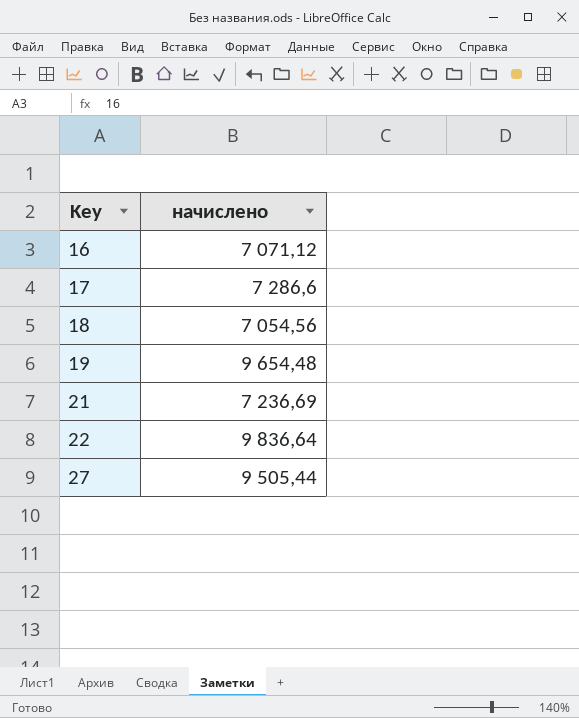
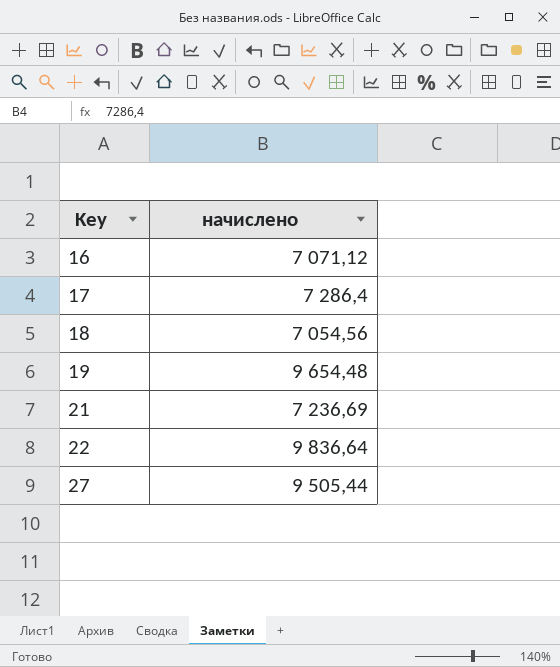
17 | начислено: 7 286,6 -> 7 286,4

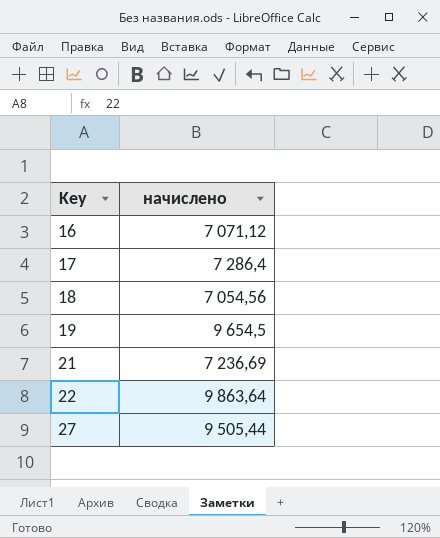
19 | начислено: 9 654,48 -> 9 654,5
22 | начислено: 9 836,64 -> 9 863,64

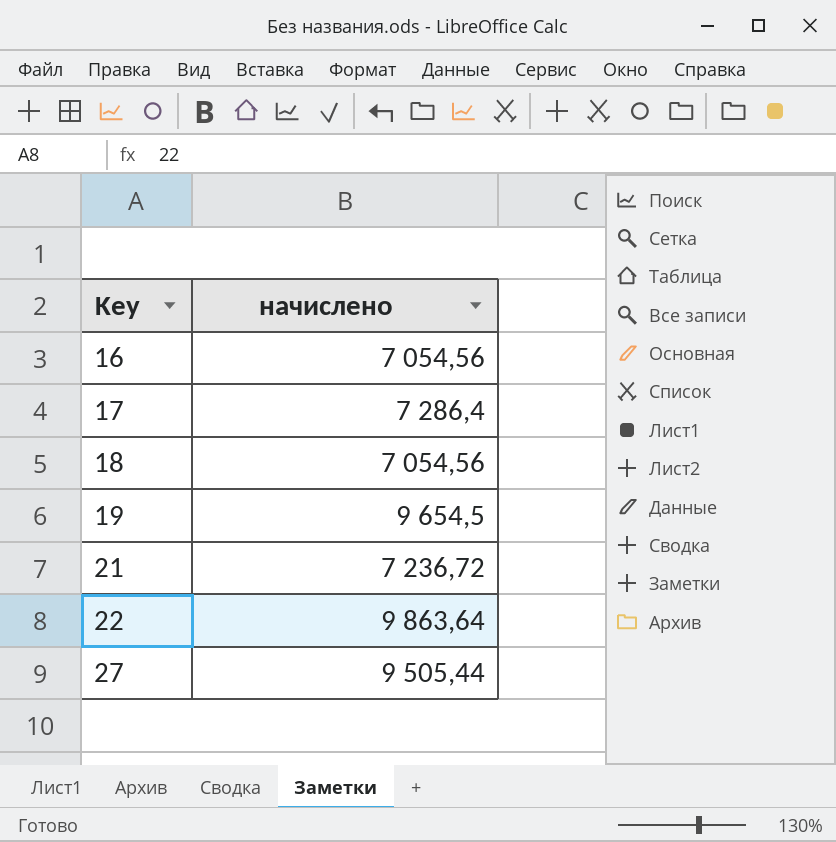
16 | начислено: 7 071,12 -> 7 054,56
21 | начислено: 7 236,69 -> 7 236,72

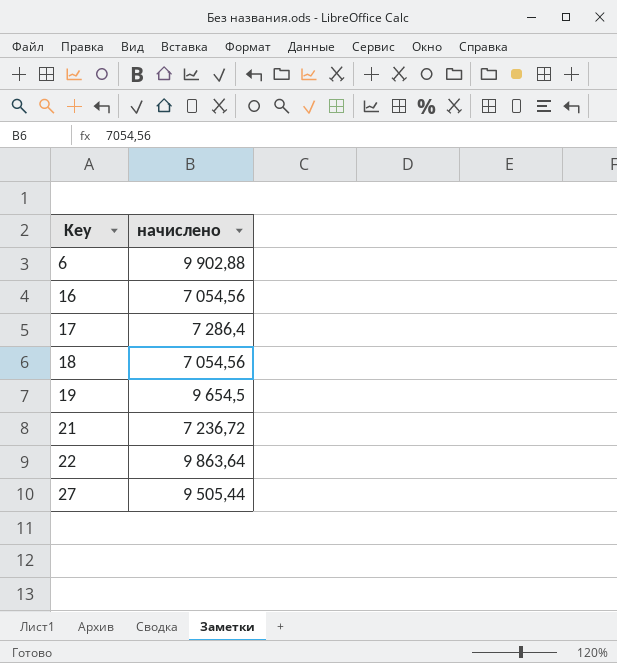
row 6: none -> 9 902,88

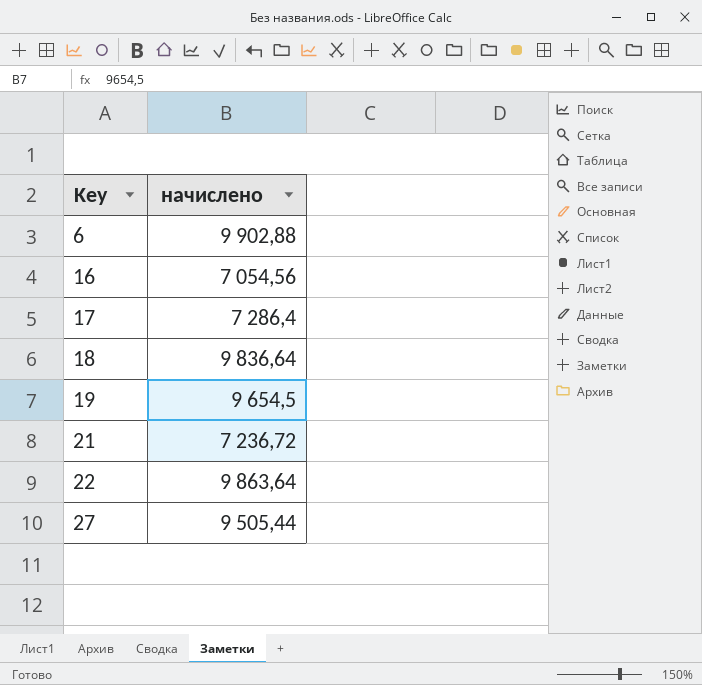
18 | начислено: 7 054,56 -> 9 836,64

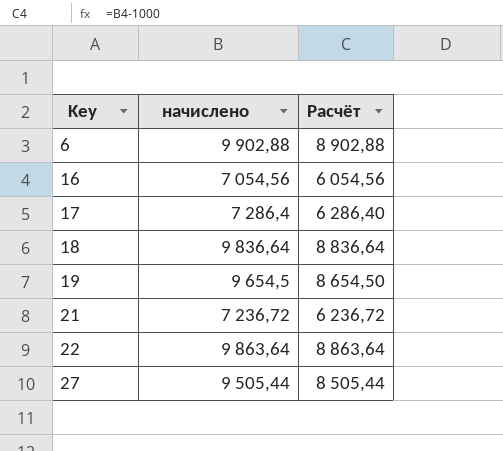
column Расчёт | formula: none -> [начислено] - 1000

